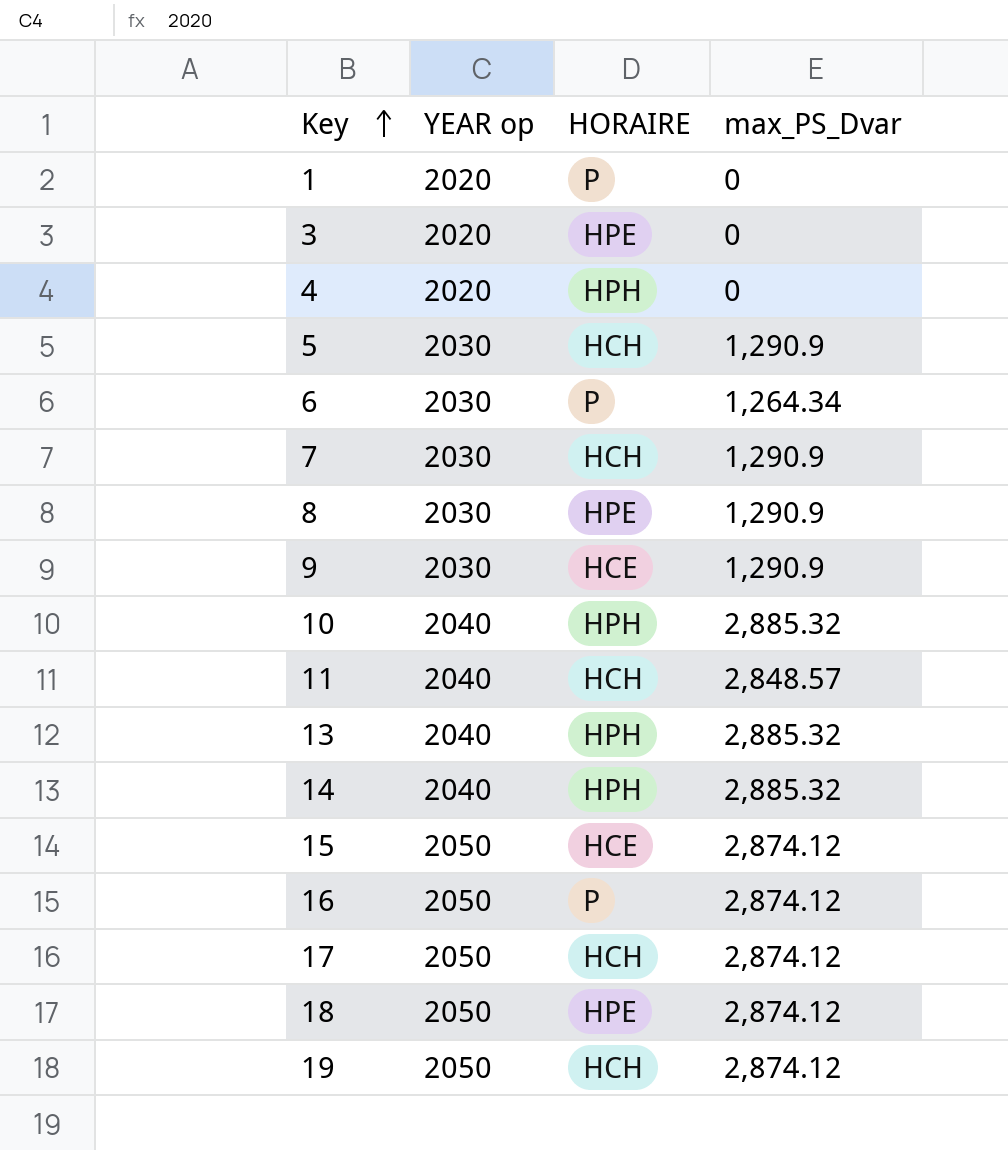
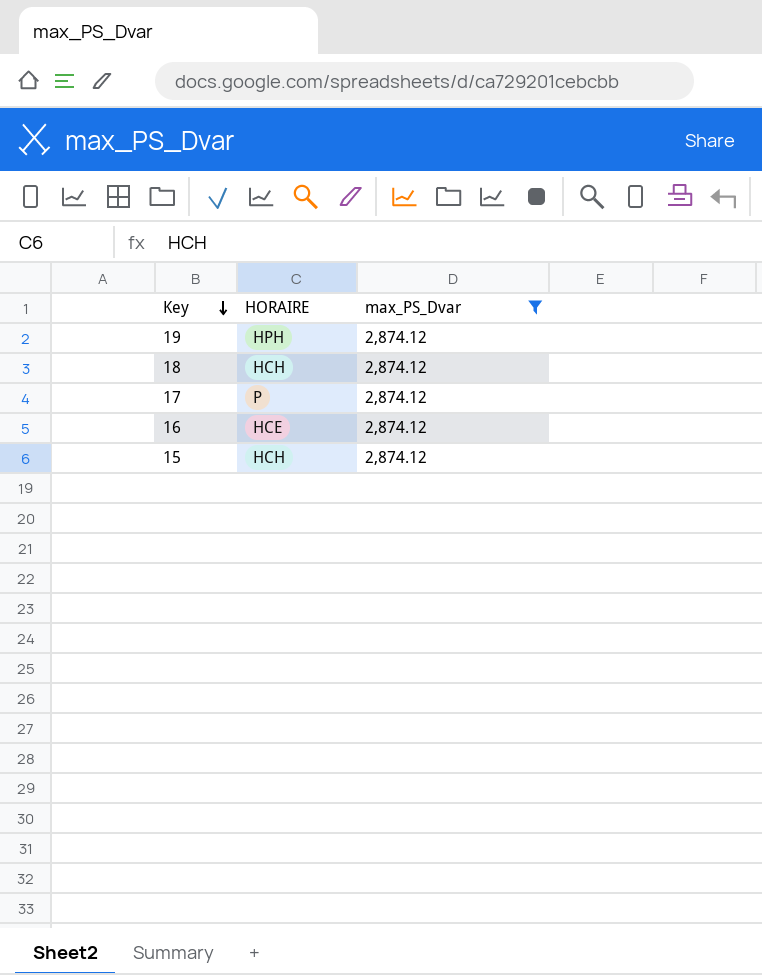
filter: none -> max_PS_Dvar = 2,874.12
row order: Key ascending -> Key descending
column YEAR op | position: 2 -> none
19 | HORAIRE: HCH -> HPH
18 | HORAIRE: HPE -> HCH
17 | HORAIRE: HCH -> P
16 | HORAIRE: P -> HCE
15 | HORAIRE: HCE -> HCH

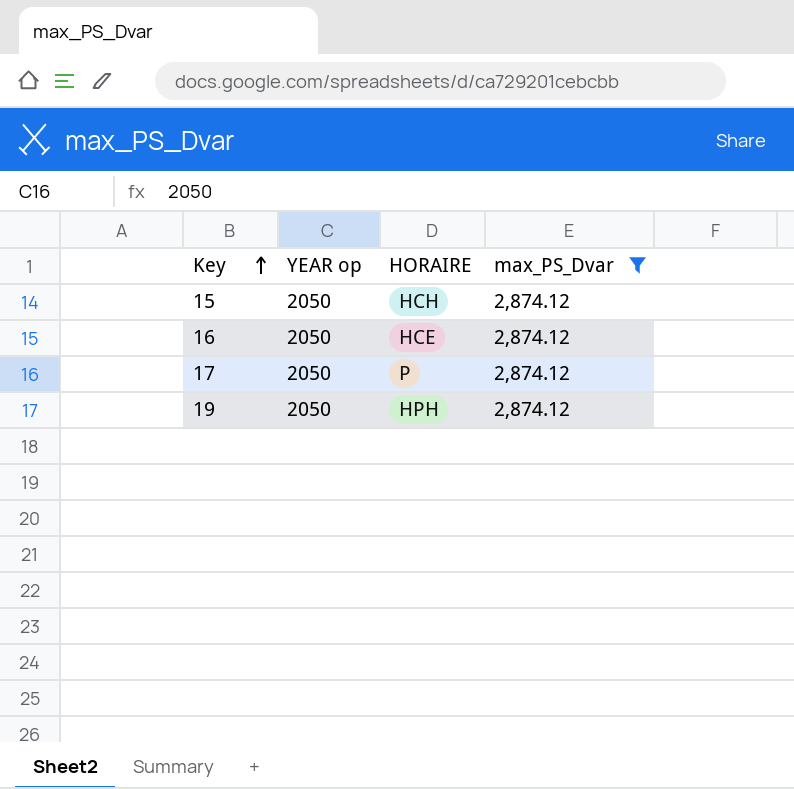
row order: Key descending -> Key ascending
column YEAR op | position: none -> 2
row 18: HCH | 2,874.12 -> none

